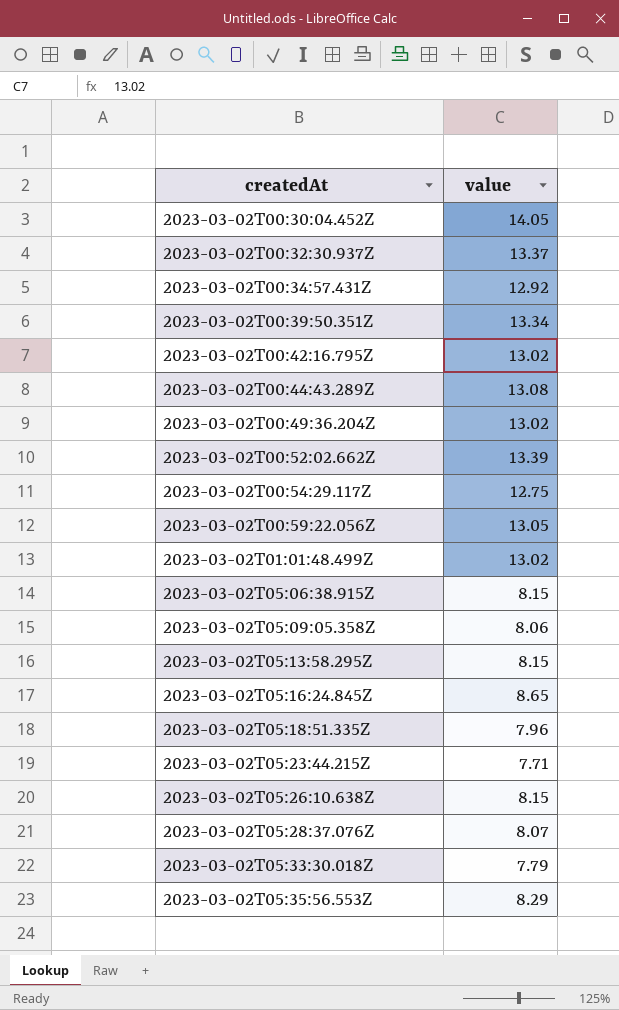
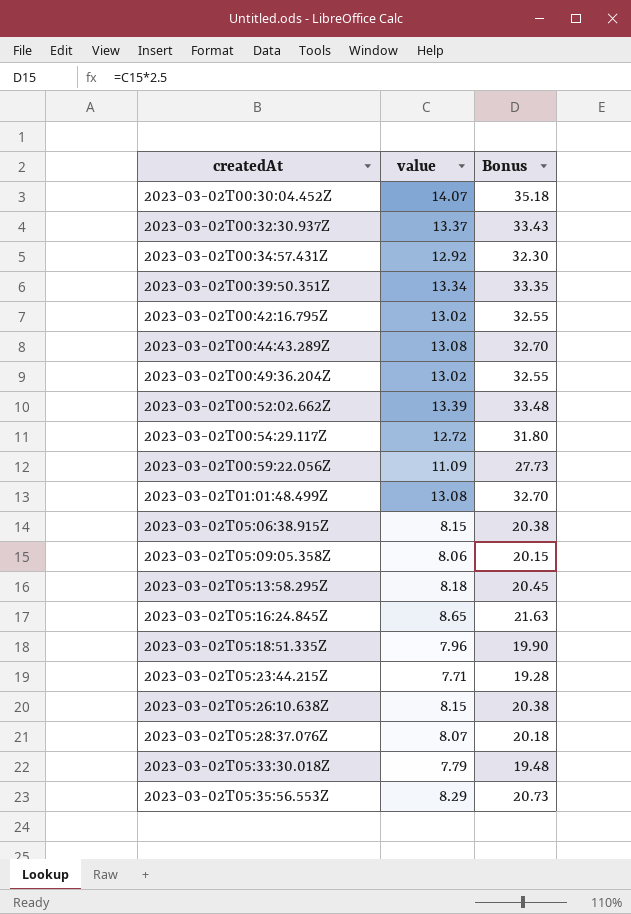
column Bonus | formula: none -> [value] * 2.5
2023-03-02T00:30:04.452Z | value: 14.05 -> 14.07
2023-03-02T00:54:29.117Z | value: 12.75 -> 12.72
2023-03-02T00:59:22.056Z | value: 13.05 -> 11.09
2023-03-02T01:01:48.499Z | value: 13.02 -> 13.08
2023-03-02T05:13:58.295Z | value: 8.15 -> 8.18

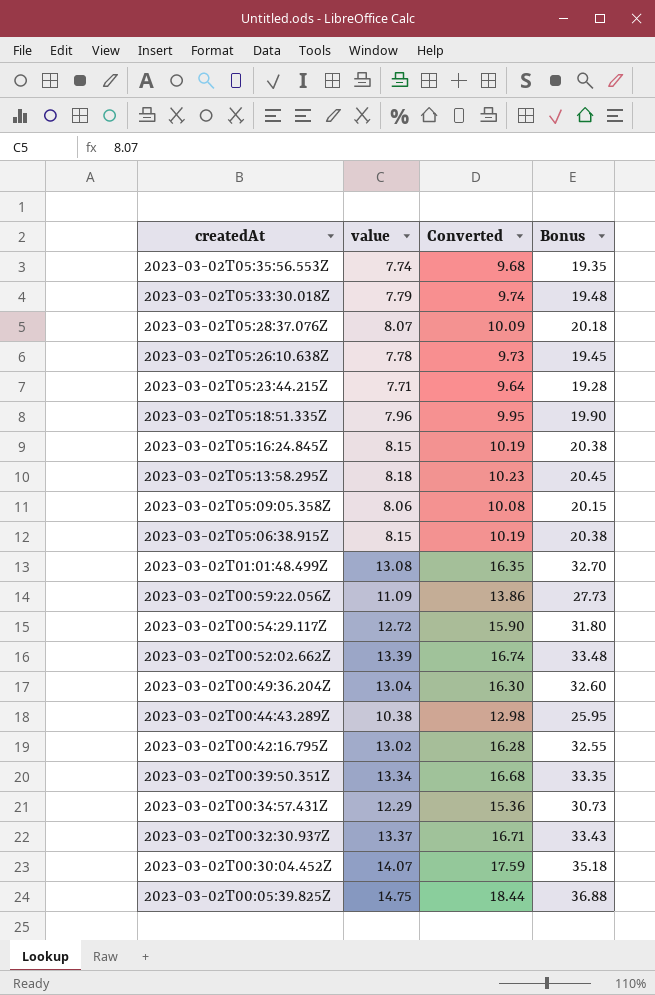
row order: createdAt ascending -> createdAt descending
column Converted | formula: none -> [value] * 1.25
2023-03-02T05:35:56.553Z | value: 8.29 -> 7.74
2023-03-02T05:35:56.553Z | Bonus: 20.73 -> 19.35
2023-03-02T05:26:10.638Z | value: 8.15 -> 7.78
2023-03-02T05:26:10.638Z | Bonus: 20.38 -> 19.45
2023-03-02T05:16:24.845Z | value: 8.65 -> 8.15
2023-03-02T05:16:24.845Z | Bonus: 21.63 -> 20.38
2023-03-02T00:49:36.204Z | value: 13.02 -> 13.04
2023-03-02T00:49:36.204Z | Bonus: 32.55 -> 32.60
2023-03-02T00:44:43.289Z | value: 13.08 -> 10.38
2023-03-02T00:44:43.289Z | Bonus: 32.70 -> 25.95
2023-03-02T00:34:57.431Z | value: 12.92 -> 12.29
2023-03-02T00:34:57.431Z | Bonus: 32.30 -> 30.73
row 2023-03-02T00:05:39.825Z: none -> 14.75 | 18.44 | 36.88

